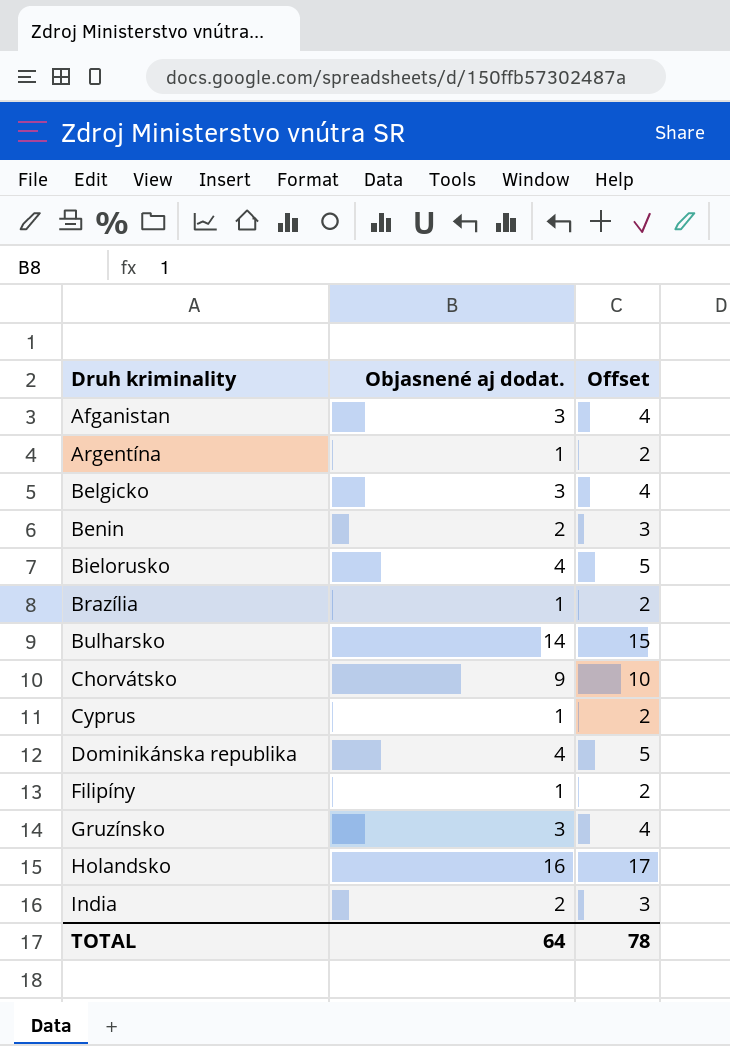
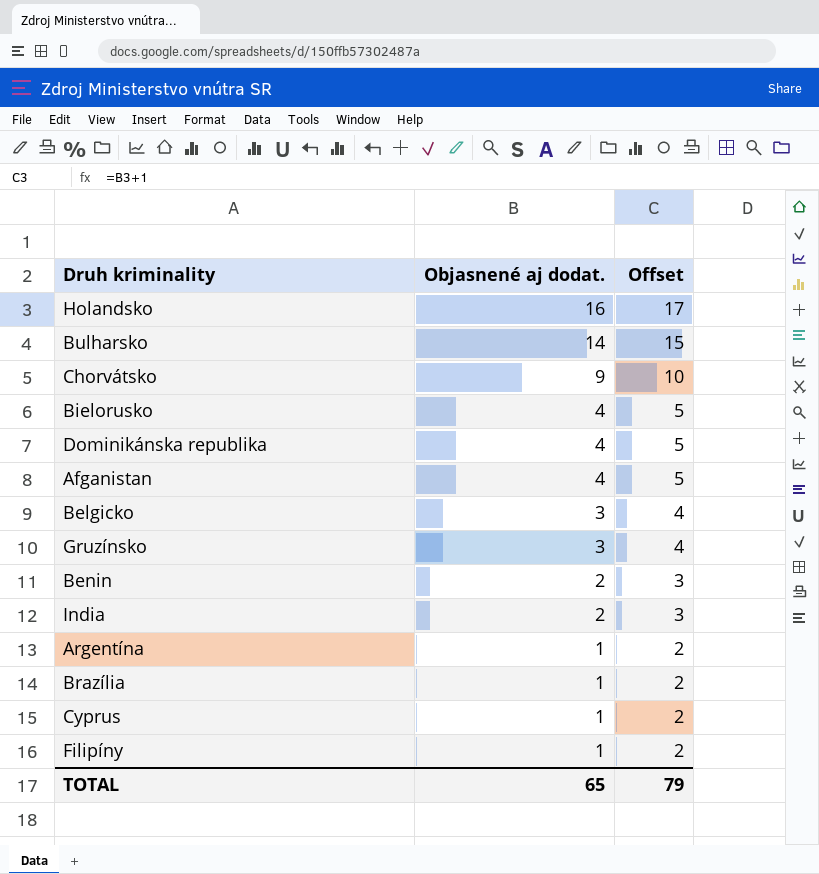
row order: Druh kriminality ascending -> Objasnené aj dodat. descending
Afganistan | Objasnené aj dodat.: 3 -> 4
Afganistan | Offset: 4 -> 5
TOTAL | Objasnené aj dodat.: 64 -> 65
TOTAL | Offset: 78 -> 79

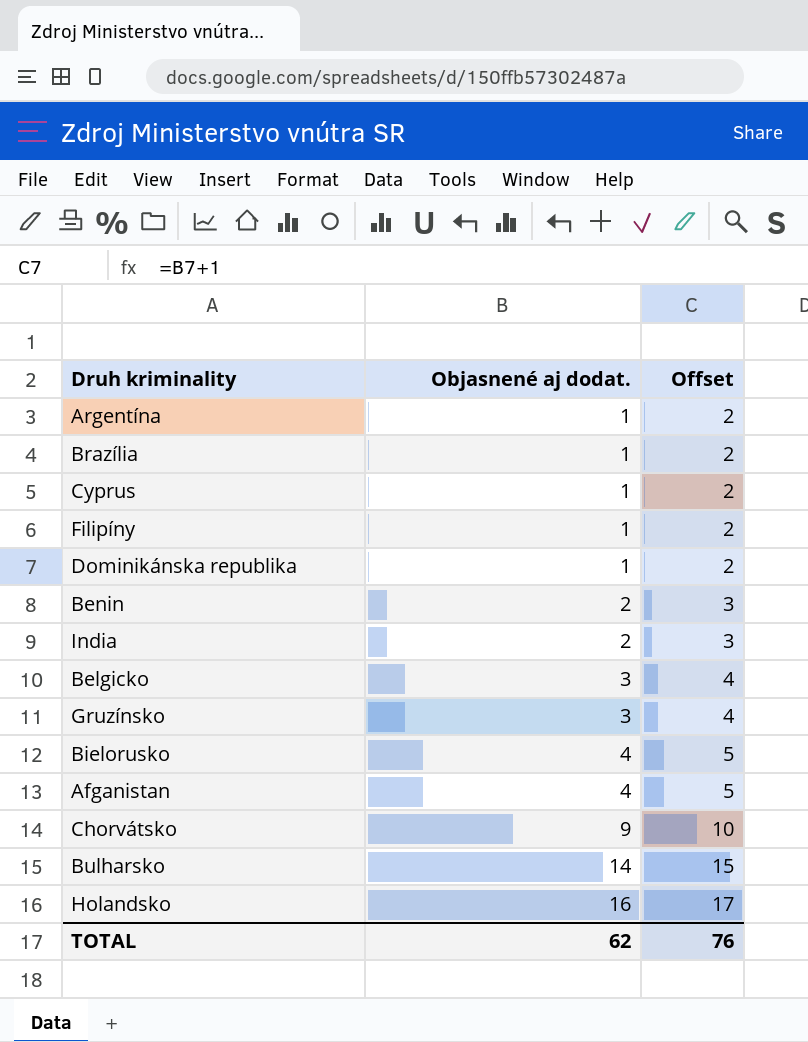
row order: Objasnené aj dodat. descending -> Objasnené aj dodat. ascending
Dominikánska republika | Objasnené aj dodat.: 4 -> 1
Dominikánska republika | Offset: 5 -> 2
TOTAL | Objasnené aj dodat.: 65 -> 62
TOTAL | Offset: 79 -> 76

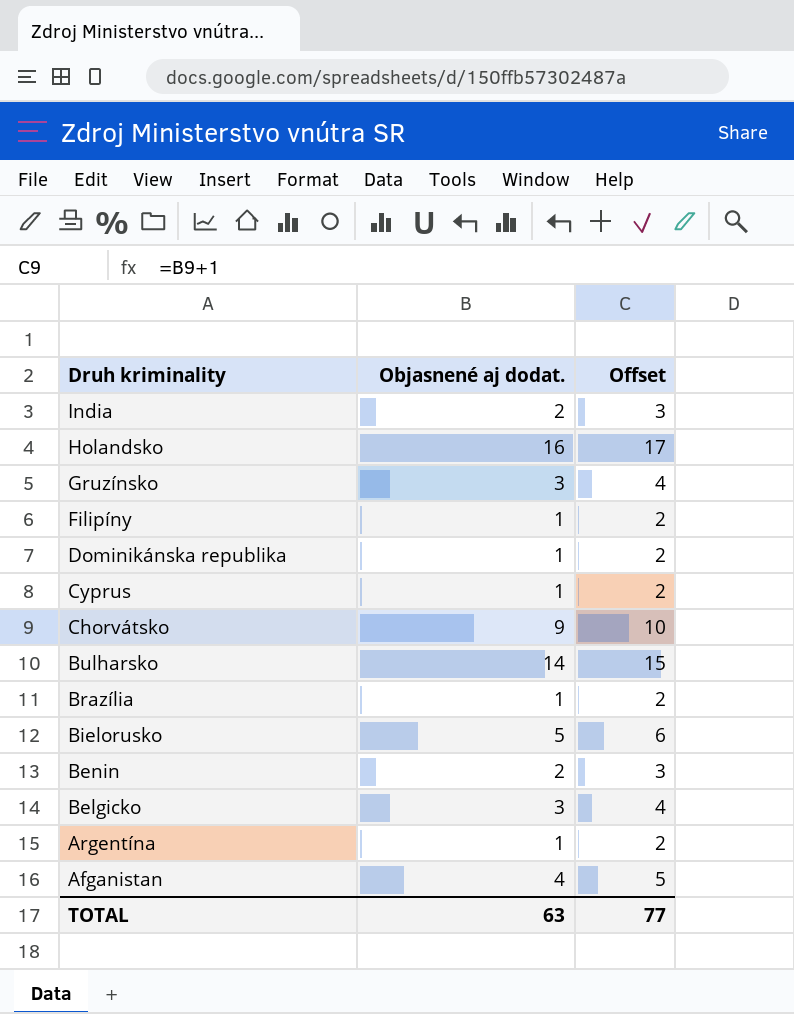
row order: Objasnené aj dodat. ascending -> Druh kriminality descending
Bielorusko | Objasnené aj dodat.: 4 -> 5
Bielorusko | Offset: 5 -> 6
TOTAL | Objasnené aj dodat.: 62 -> 63
TOTAL | Offset: 76 -> 77

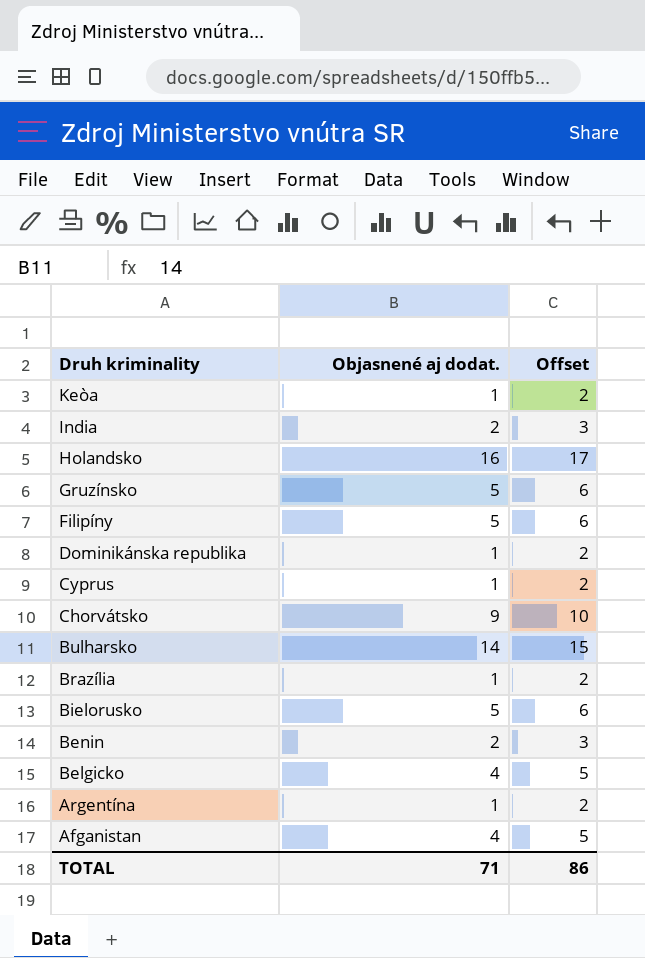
row Keòa: none -> 1 | 2
Gruzínsko | Objasnené aj dodat.: 3 -> 5
Gruzínsko | Offset: 4 -> 6
Filipíny | Objasnené aj dodat.: 1 -> 5
Filipíny | Offset: 2 -> 6
Belgicko | Objasnené aj dodat.: 3 -> 4
Belgicko | Offset: 4 -> 5
TOTAL | Objasnené aj dodat.: 63 -> 71
TOTAL | Offset: 77 -> 86

